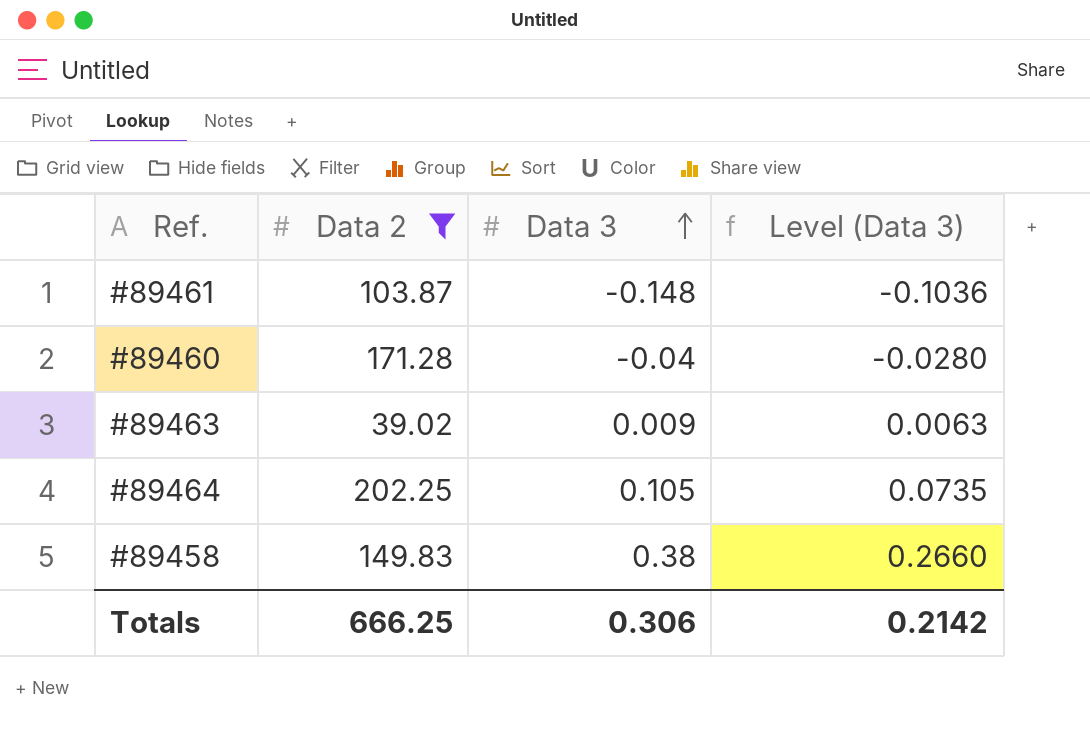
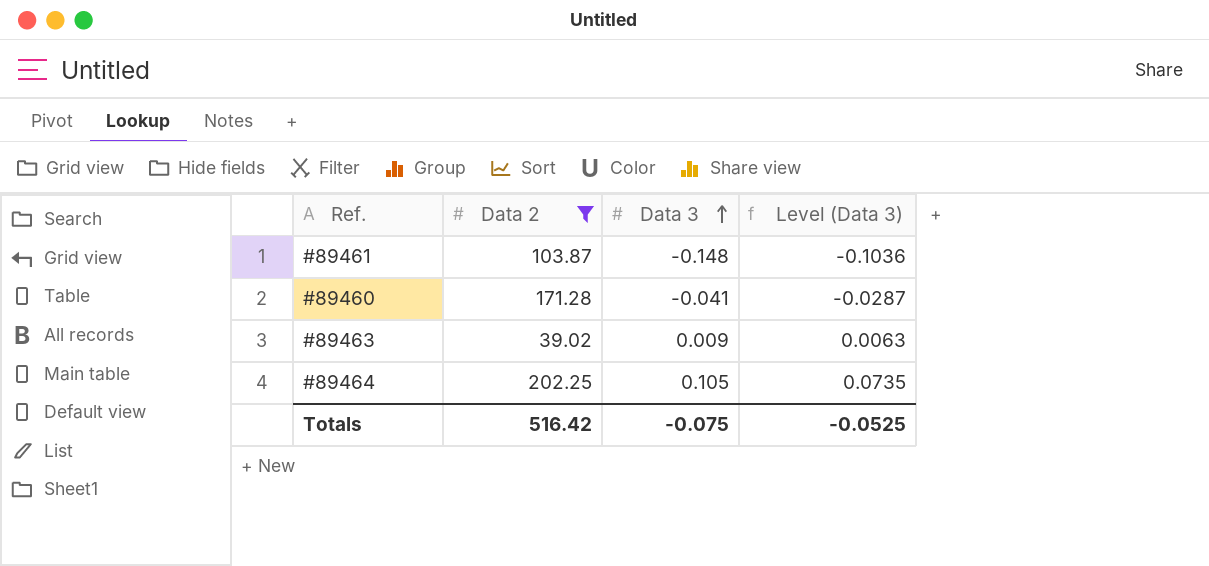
row #89458: 149.83 | 0.38 | 0.2660 -> none
#89460 | Data 3: -0.04 -> -0.041
#89460 | Level (Data 3): -0.0280 -> -0.0287
Totals | Data 2: 666.25 -> 516.42
Totals | Data 3: 0.306 -> -0.075
Totals | Level (Data 3): 0.2142 -> -0.0525

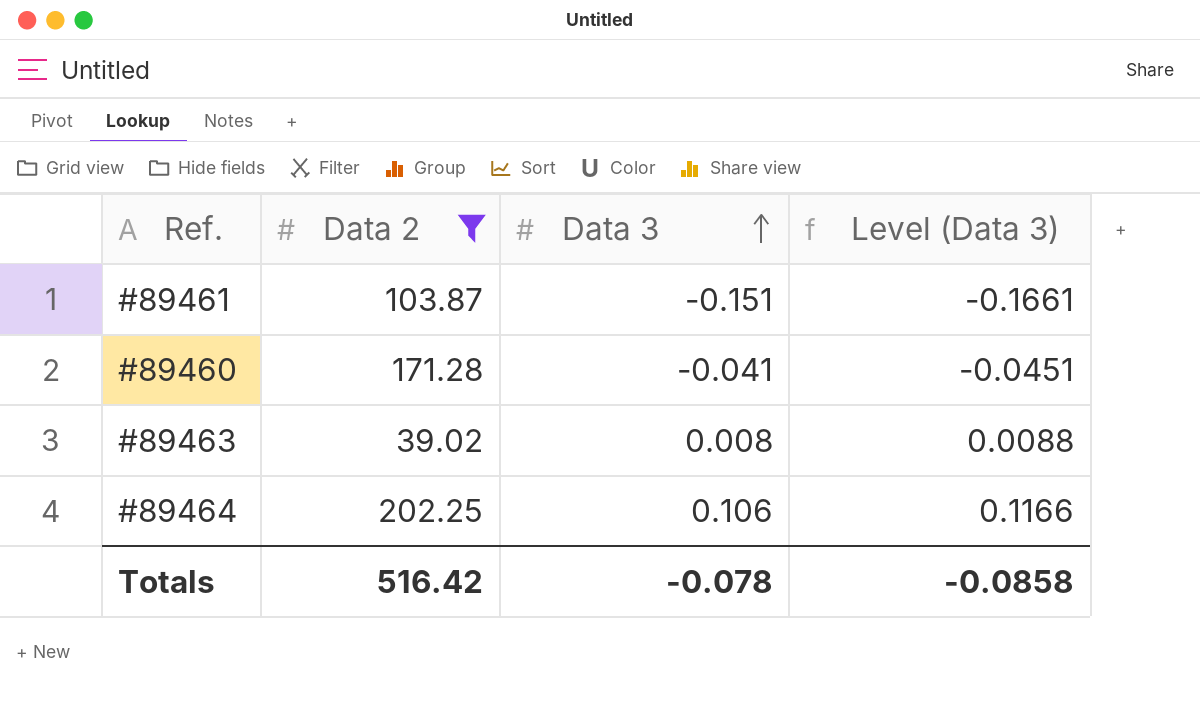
column Level (Data 3) | formula: [Data 3] * 0.7 -> [Data 3] * 1.1
#89461 | Data 3: -0.148 -> -0.151
#89463 | Data 3: 0.009 -> 0.008
#89464 | Data 3: 0.105 -> 0.106
Totals | Data 3: -0.075 -> -0.078
Totals | Level (Data 3): -0.0525 -> -0.0858

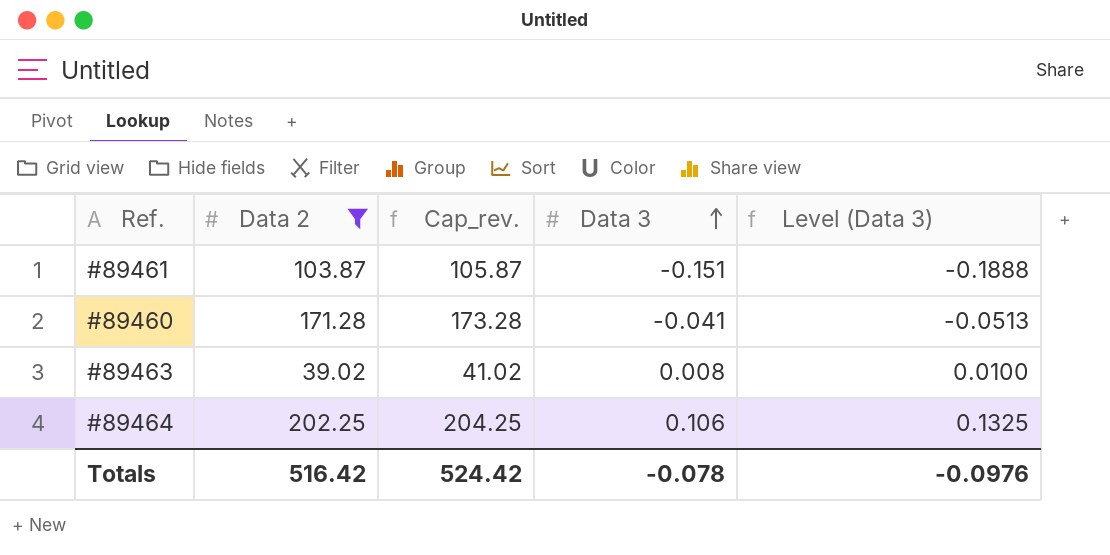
column Cap_rev. | formula: none -> [Data 2] + 2
column Level (Data 3) | formula: [Data 3] * 1.1 -> [Data 3] * 1.25
Totals | Level (Data 3): -0.0858 -> -0.0976

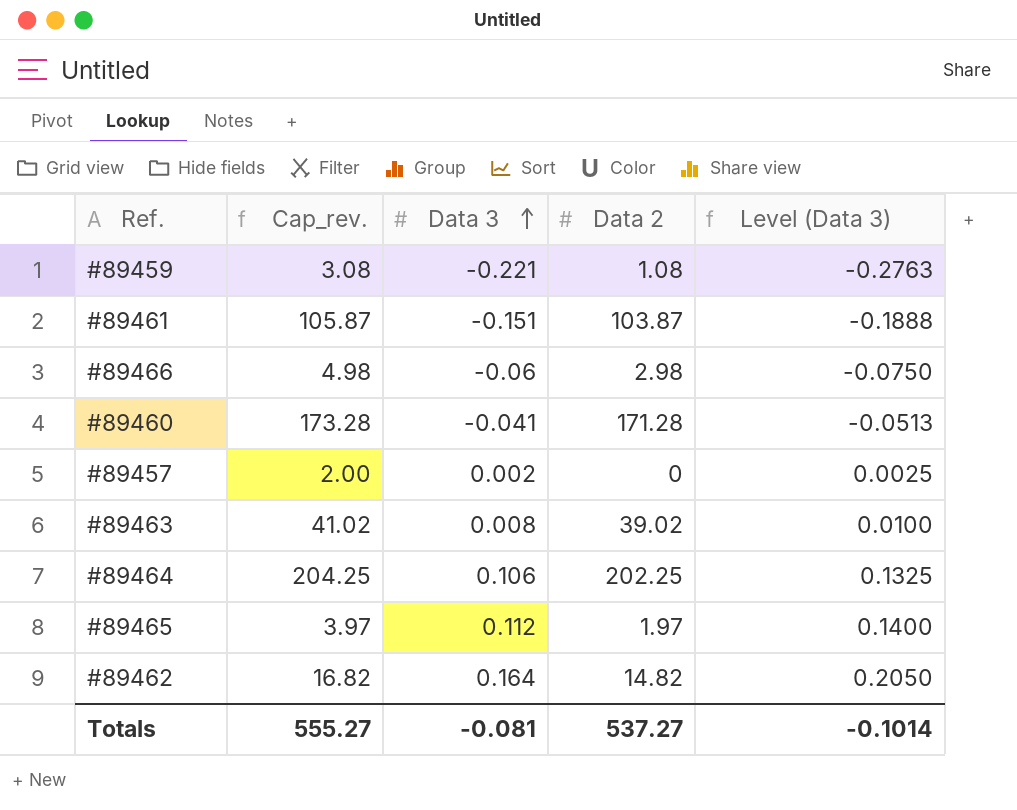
filter: Data 2 >= 39.02 -> none
column Data 2 | position: 2 -> 4
Totals | Cap_rev.: 524.42 -> 555.27
Totals | Data 3: -0.078 -> -0.081
Totals | Data 2: 516.42 -> 537.27
Totals | Level (Data 3): -0.0976 -> -0.1014

